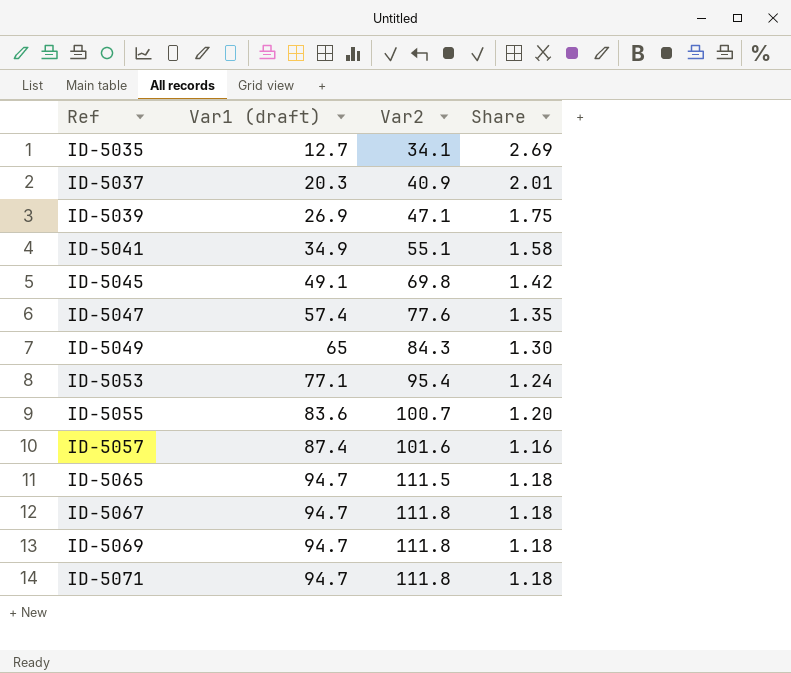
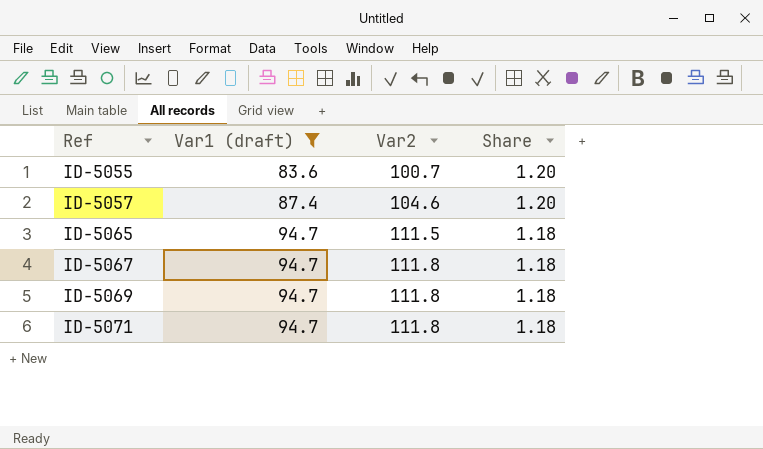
filter: none -> Var1 (draft) >= 83.6
ID-5057 | Var2: 101.6 -> 104.6
ID-5057 | Share: 1.16 -> 1.20

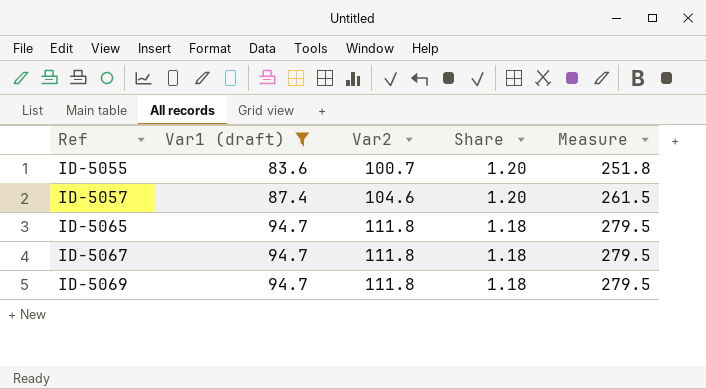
column Measure | formula: none -> [Var2] * 2.5
row ID-5071: 94.7 | 111.8 | 1.18 -> none
ID-5065 | Var2: 111.5 -> 111.8

